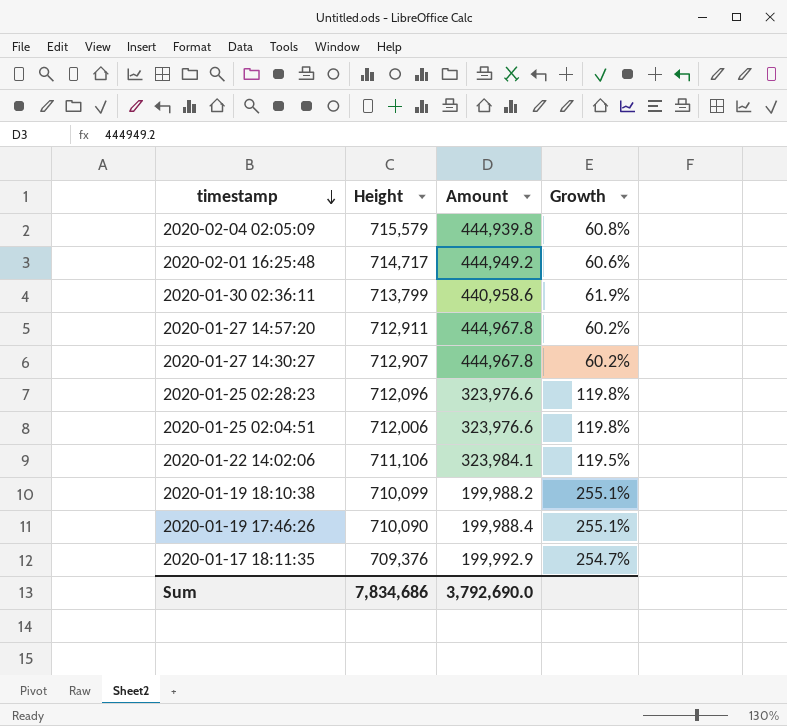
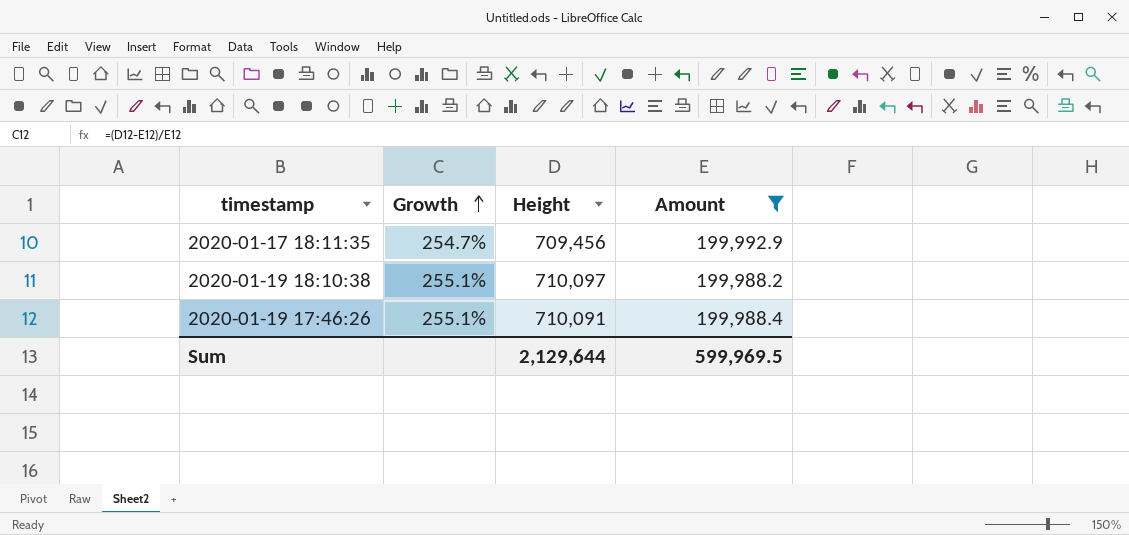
filter: none -> Amount <= 199,992.9
row order: timestamp descending -> Growth ascending
column Growth | position: 4 -> 2
2020-01-17 18:11:35 | Height: 709,376 -> 709,456
2020-01-19 18:10:38 | Height: 710,099 -> 710,097
2020-01-19 17:46:26 | Height: 710,090 -> 710,091
Sum | Height: 7,834,686 -> 2,129,644
Sum | Amount: 3,792,690.0 -> 599,969.5

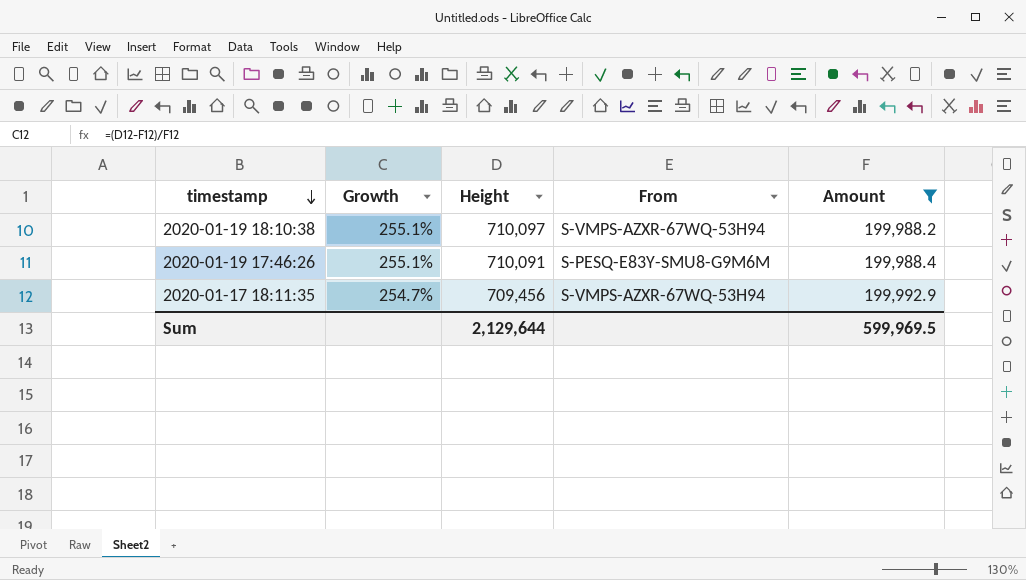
row order: Growth ascending -> timestamp descending
column From | position: none -> 4

